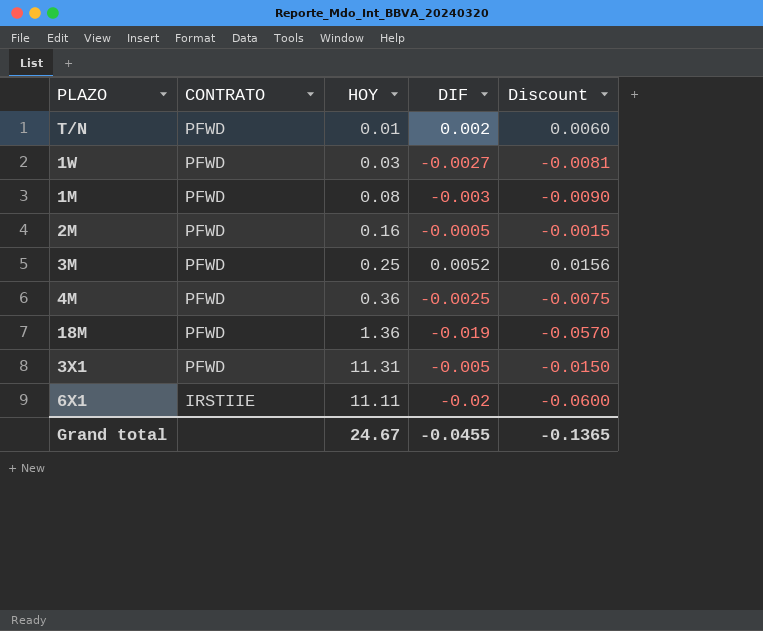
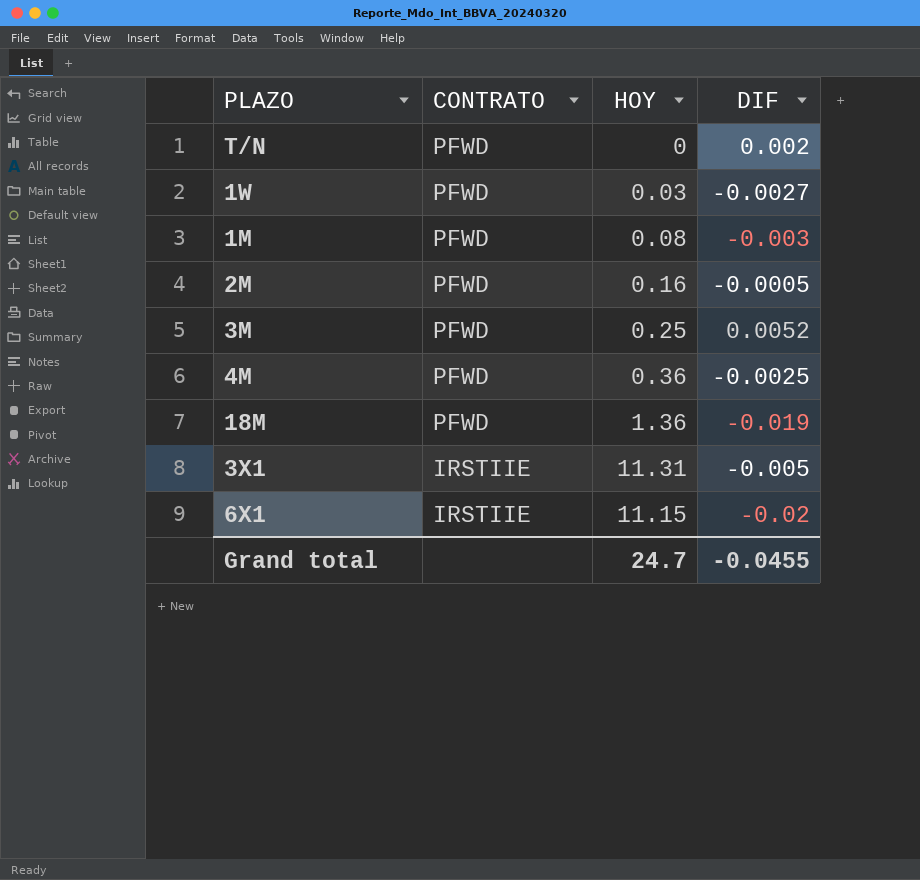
column Discount | formula: [DIF] * 3 -> none
T/N | HOY: 0.01 -> 0
3X1 | CONTRATO: PFWD -> IRSTIIE
6X1 | HOY: 11.11 -> 11.15
Grand total | HOY: 24.67 -> 24.7

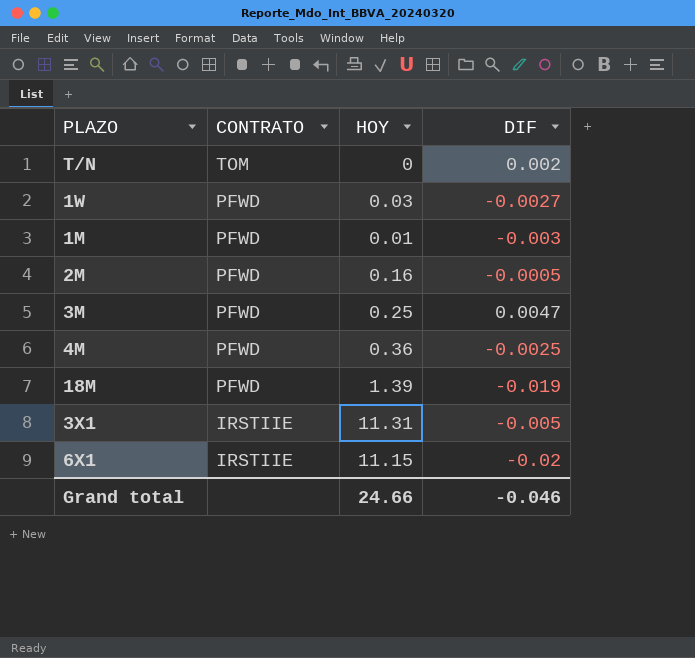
T/N | CONTRATO: PFWD -> TOM
1M | HOY: 0.08 -> 0.01
3M | DIF: 0.0052 -> 0.0047
18M | HOY: 1.36 -> 1.39
Grand total | HOY: 24.7 -> 24.66
Grand total | DIF: -0.0455 -> -0.046

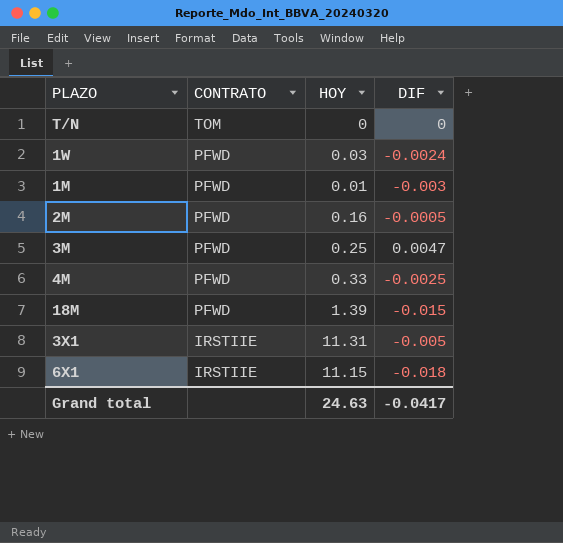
T/N | DIF: 0.002 -> 0
1W | DIF: -0.0027 -> -0.0024
4M | HOY: 0.36 -> 0.33
18M | DIF: -0.019 -> -0.015
6X1 | DIF: -0.02 -> -0.018
Grand total | HOY: 24.66 -> 24.63
Grand total | DIF: -0.046 -> -0.0417

